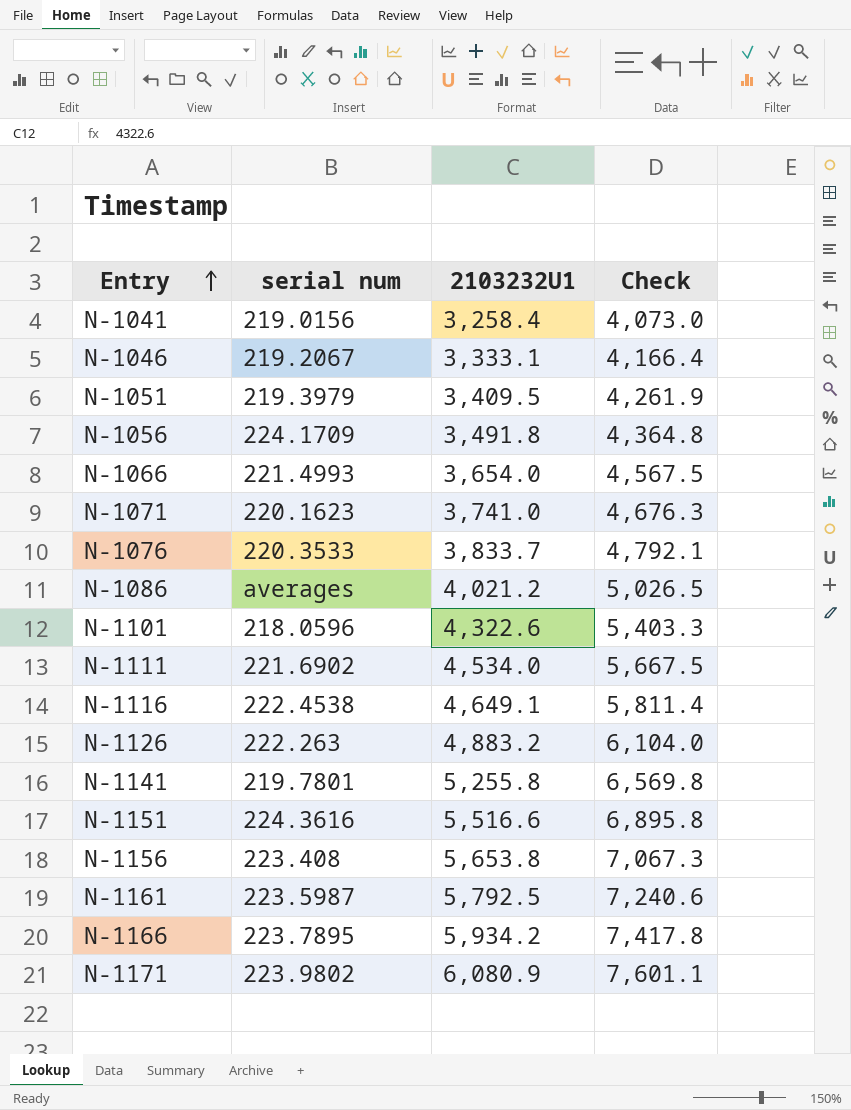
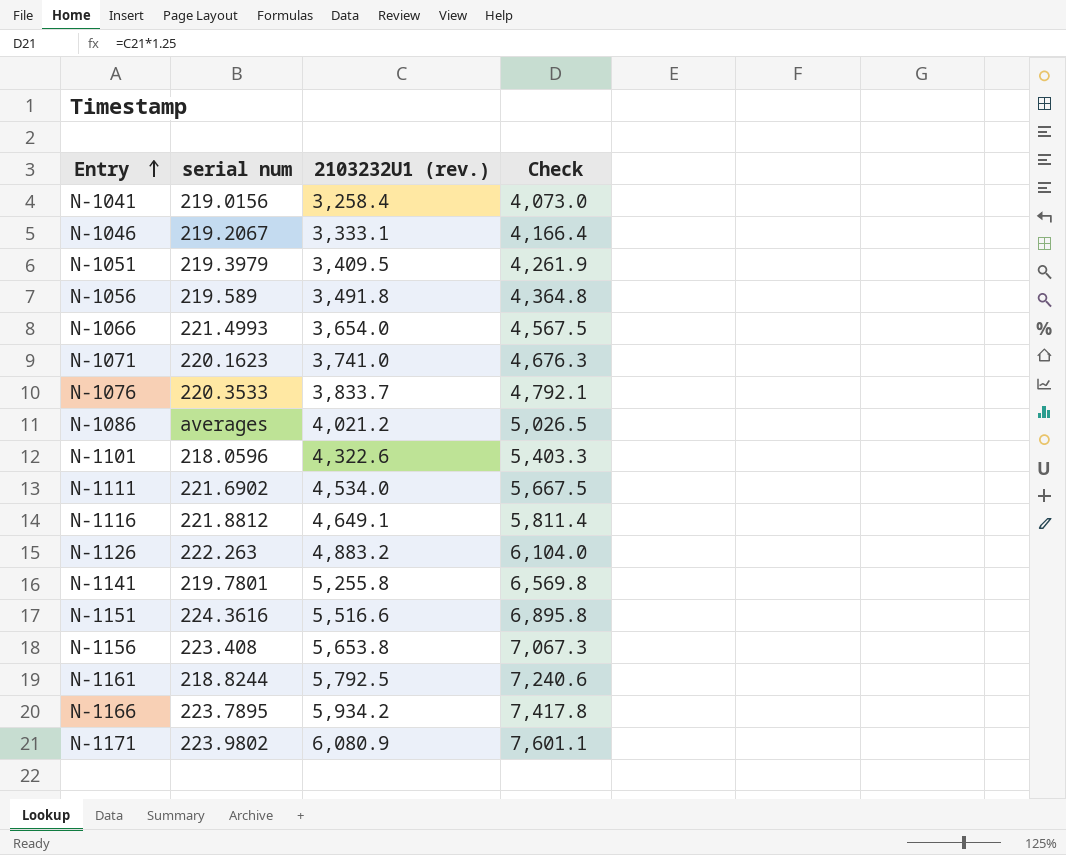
column name: 2103232U1 -> 2103232U1 (rev.)
N-1056 | serial num: 224.1709 -> 219.589
N-1116 | serial num: 222.4538 -> 221.8812
N-1161 | serial num: 223.5987 -> 218.8244

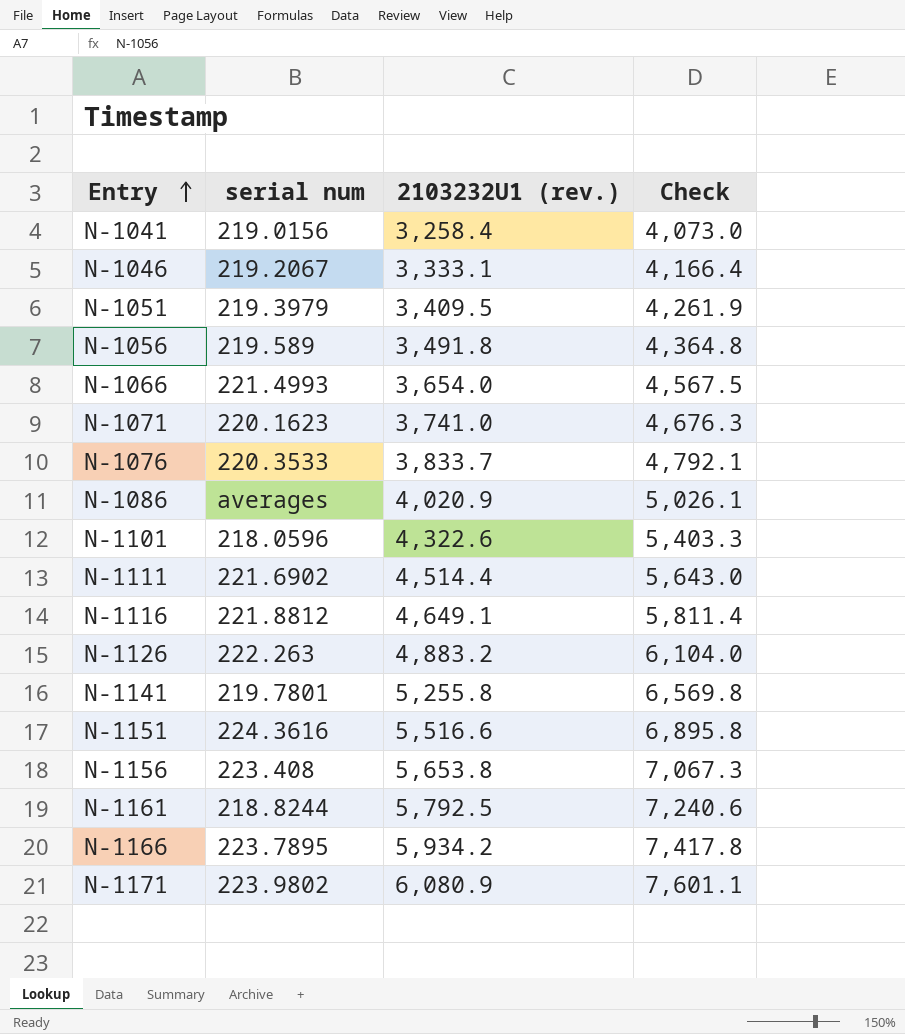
N-1086 | 2103232U1 (rev.): 4,021.2 -> 4,020.9
N-1086 | Check: 5,026.5 -> 5,026.1
N-1111 | 2103232U1 (rev.): 4,534.0 -> 4,514.4
N-1111 | Check: 5,667.5 -> 5,643.0

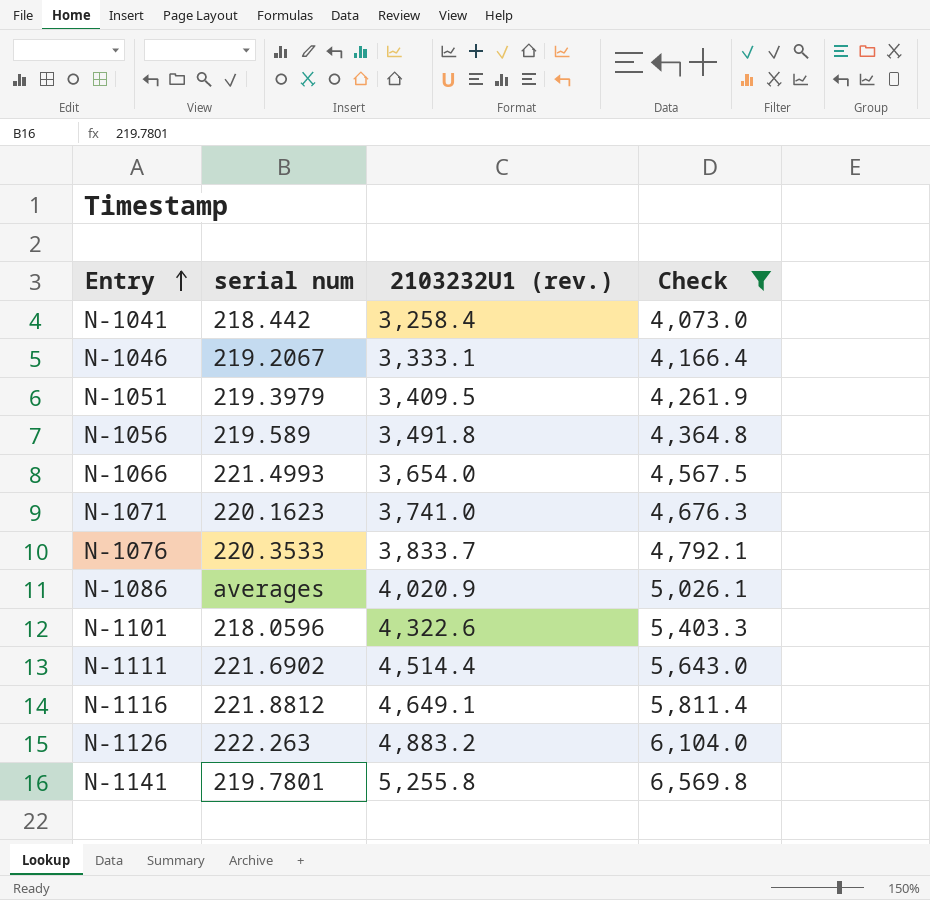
filter: none -> Check <= 6,569.8
N-1041 | serial num: 219.0156 -> 218.442

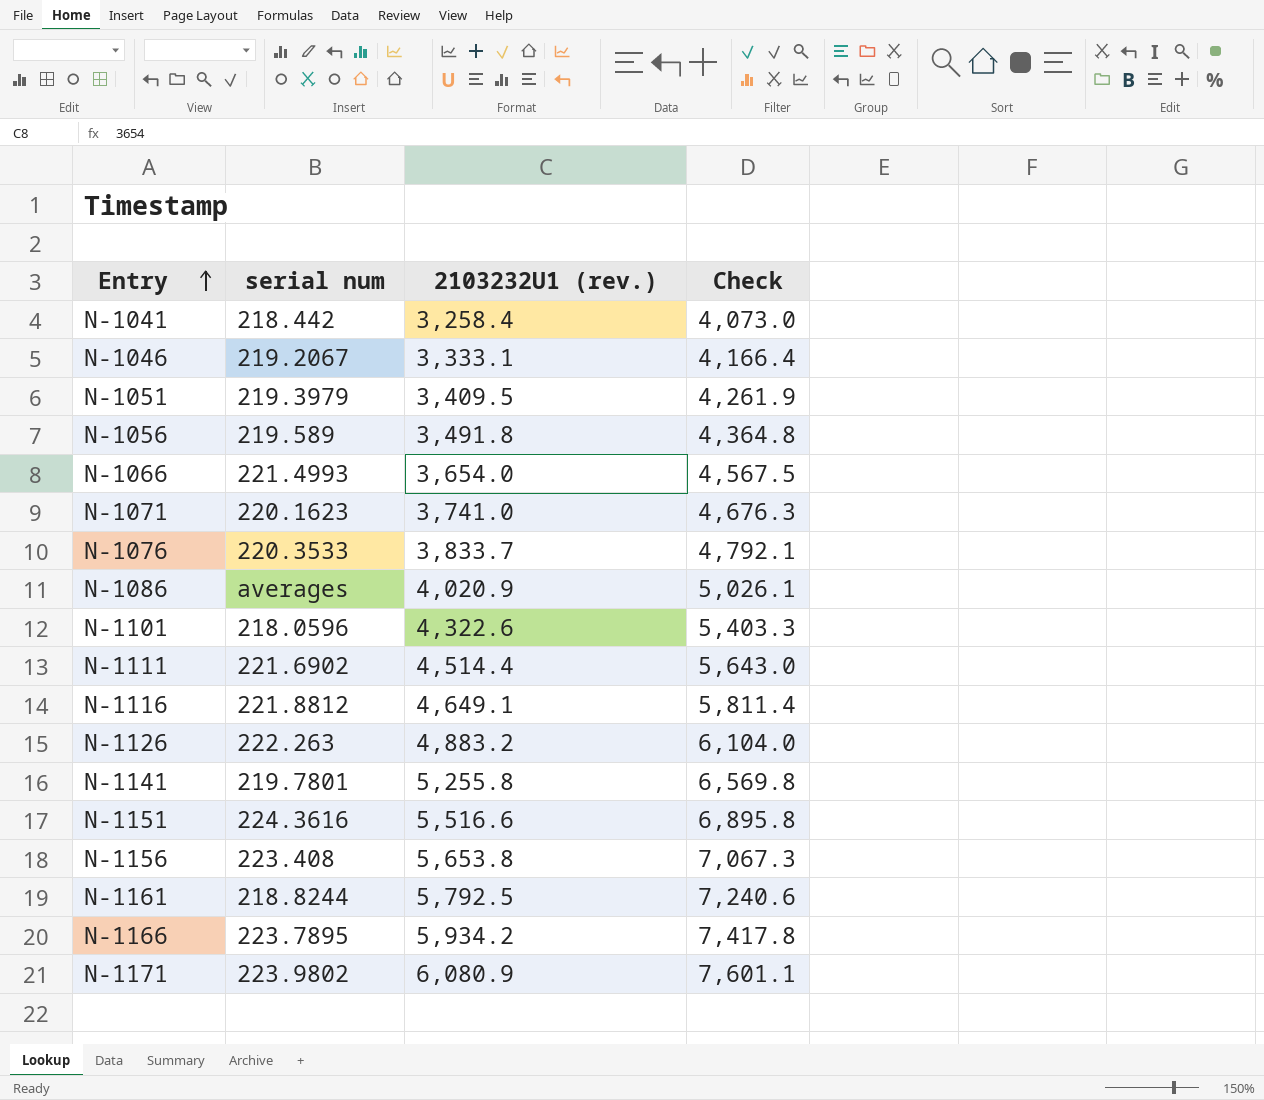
filter: Check <= 6,569.8 -> none

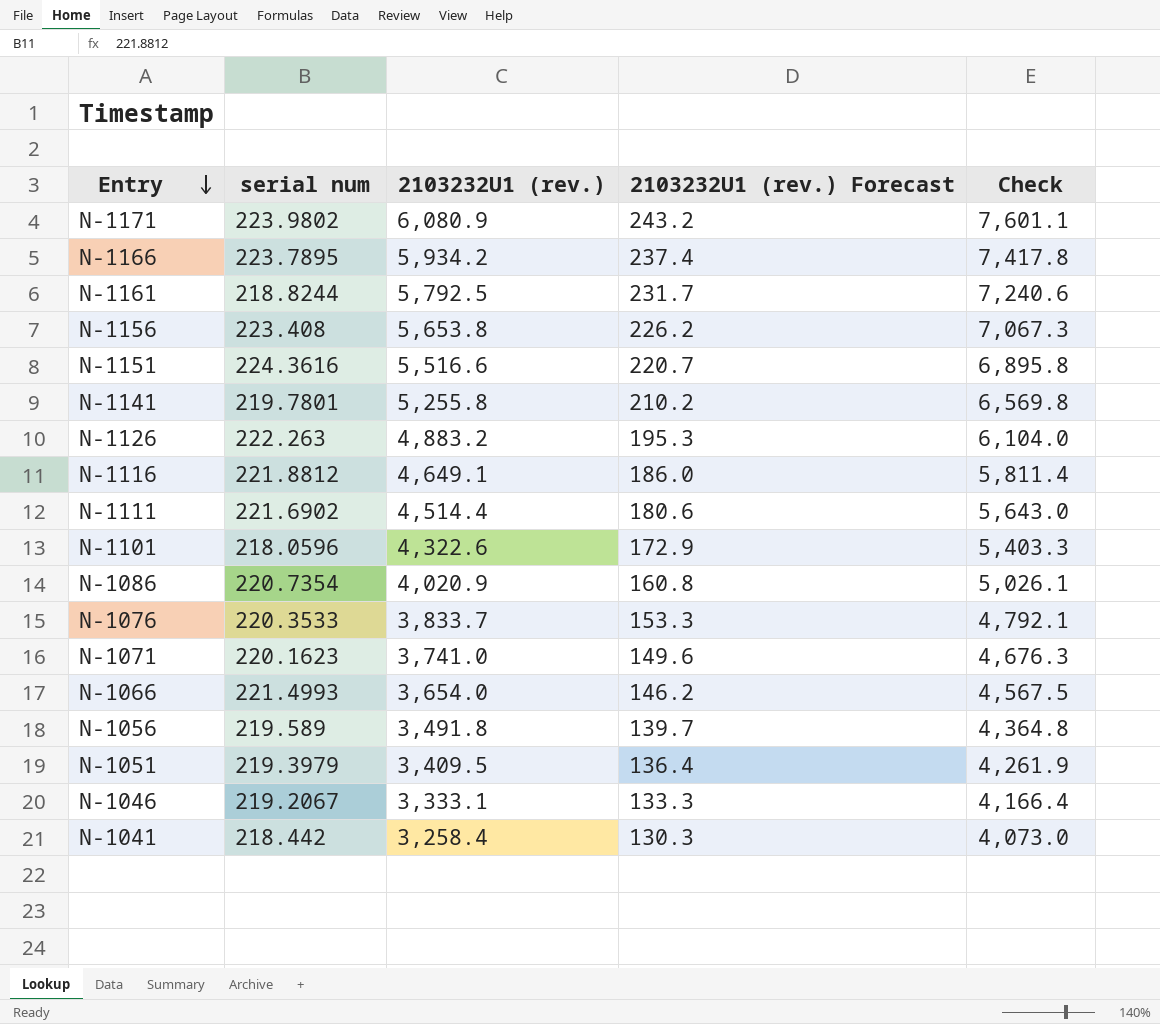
row order: Entry ascending -> Entry descending
column 2103232U1 (rev.) Forecast | formula: none -> [2103232U1 (rev.)] * 0.04
N-1086 | serial num: averages -> 220.7354

